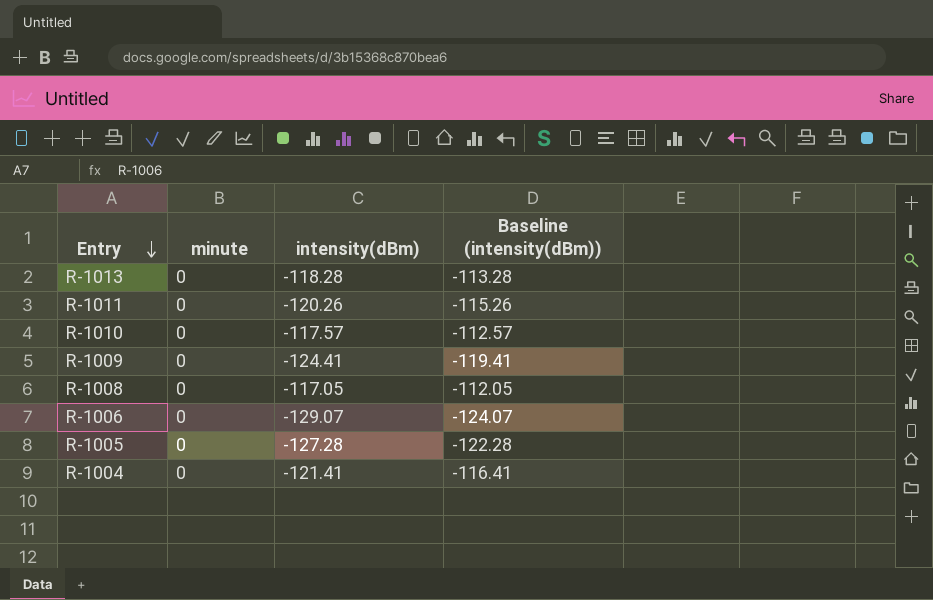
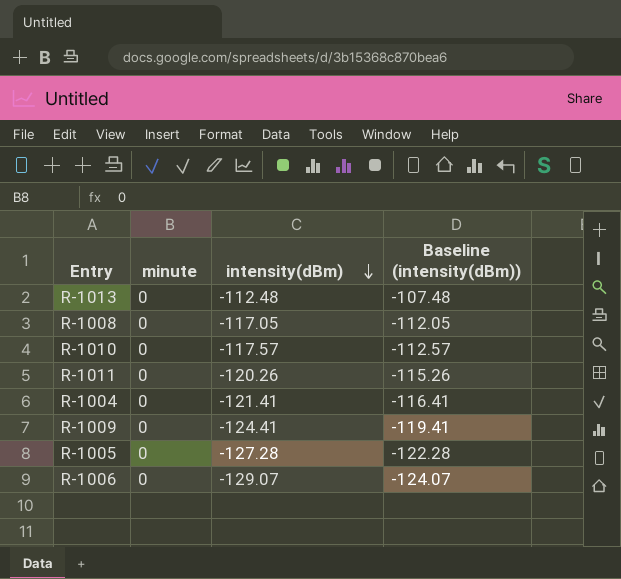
row order: Entry descending -> intensity(dBm) descending
R-1013 | intensity(dBm): -118.28 -> -112.48
R-1013 | Baseline (intensity(dBm)): -113.28 -> -107.48

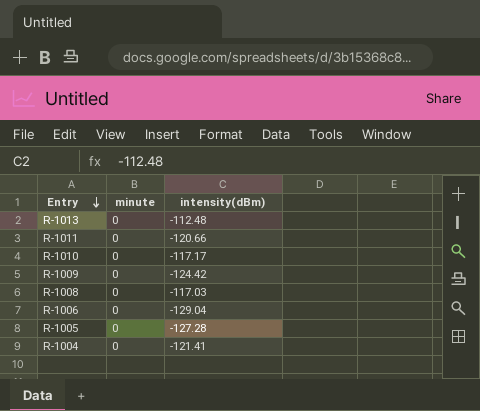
row order: intensity(dBm) descending -> Entry descending
column Baseline (intensity(dBm)) | formula: [intensity(dBm)] + 5 -> none
R-1011 | intensity(dBm): -120.26 -> -120.66
R-1010 | intensity(dBm): -117.57 -> -117.17
R-1009 | intensity(dBm): -124.41 -> -124.42
R-1008 | intensity(dBm): -117.05 -> -117.03
R-1006 | intensity(dBm): -129.07 -> -129.04

